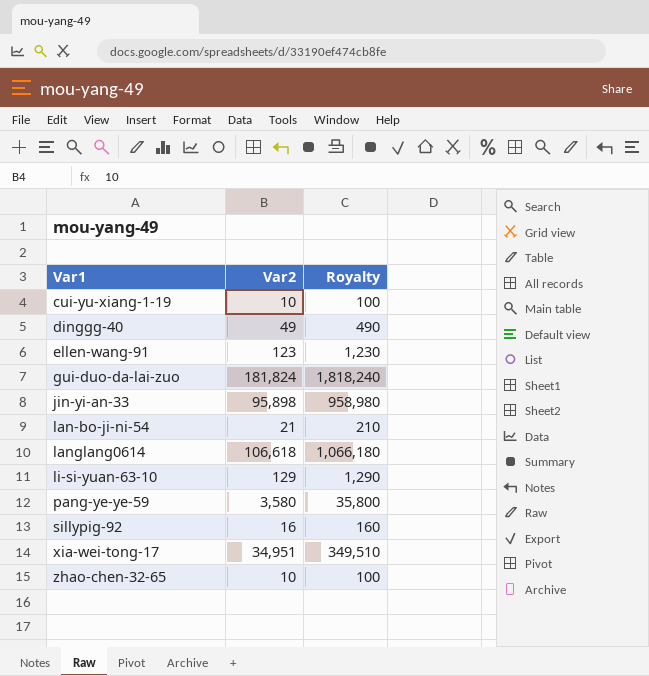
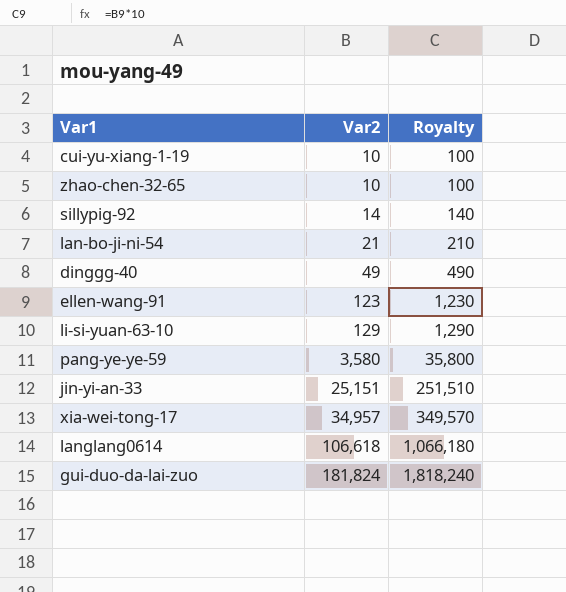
row order: Var1 ascending -> Var2 ascending
sillypig-92 | Var2: 16 -> 14
sillypig-92 | Royalty: 160 -> 140
jin-yi-an-33 | Var2: 95,898 -> 25,151
jin-yi-an-33 | Royalty: 958,980 -> 251,510
xia-wei-tong-17 | Var2: 34,951 -> 34,957
xia-wei-tong-17 | Royalty: 349,510 -> 349,570

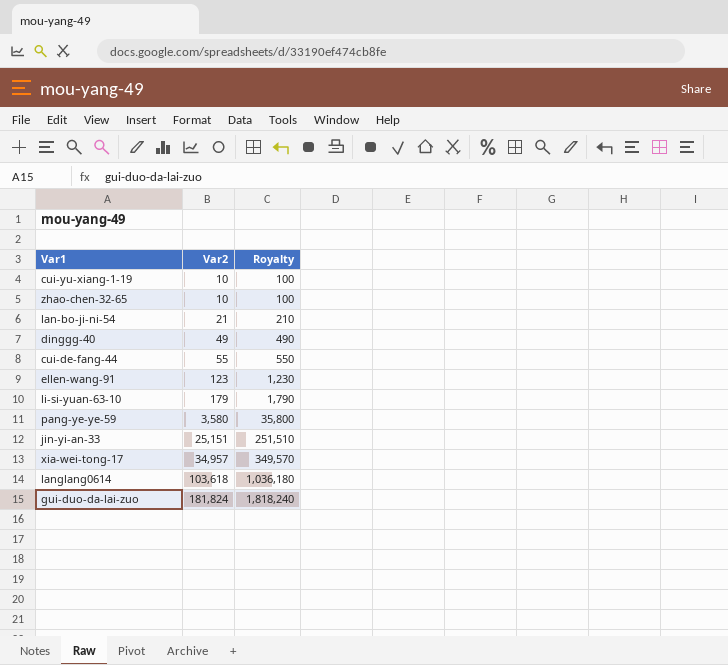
row sillypig-92: 14 | 140 -> none
row cui-de-fang-44: none -> 55 | 550
li-si-yuan-63-10 | Var2: 129 -> 179
li-si-yuan-63-10 | Royalty: 1,290 -> 1,790
langlang0614 | Var2: 106,618 -> 103,618
langlang0614 | Royalty: 1,066,180 -> 1,036,180

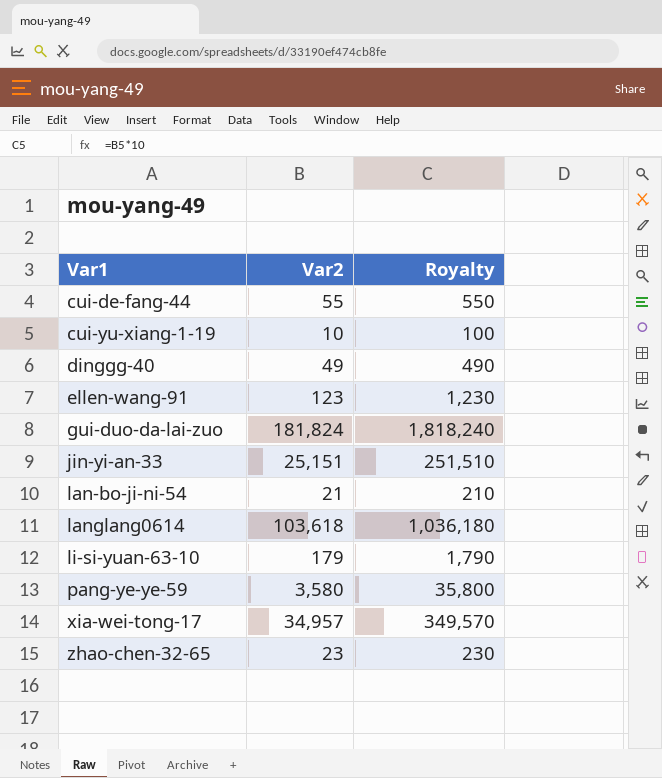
row order: Var2 ascending -> Var1 ascending
zhao-chen-32-65 | Var2: 10 -> 23
zhao-chen-32-65 | Royalty: 100 -> 230

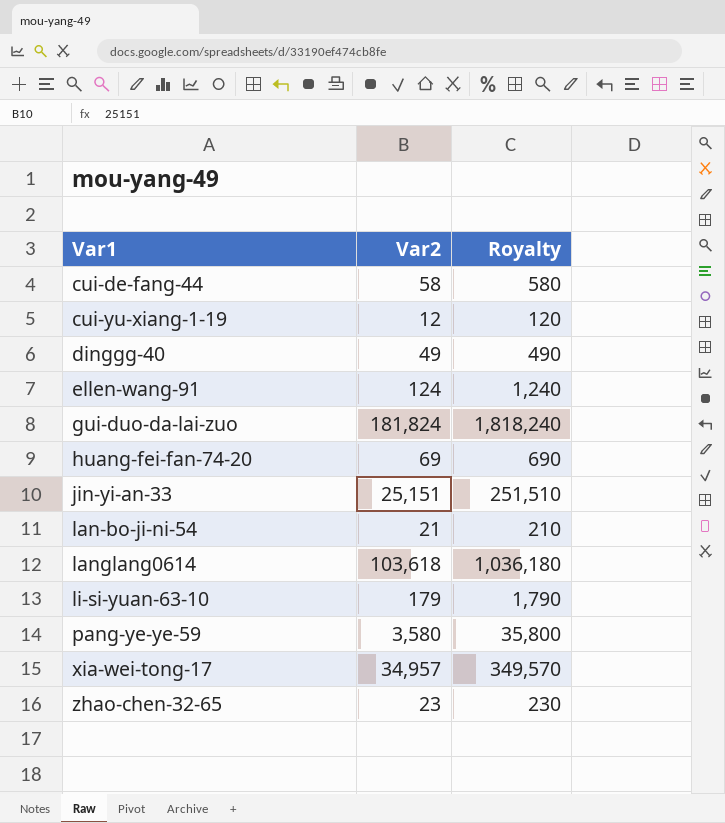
cui-de-fang-44 | Var2: 55 -> 58
cui-de-fang-44 | Royalty: 550 -> 580
cui-yu-xiang-1-19 | Var2: 10 -> 12
cui-yu-xiang-1-19 | Royalty: 100 -> 120
ellen-wang-91 | Var2: 123 -> 124
ellen-wang-91 | Royalty: 1,230 -> 1,240
row huang-fei-fan-74-20: none -> 69 | 690

